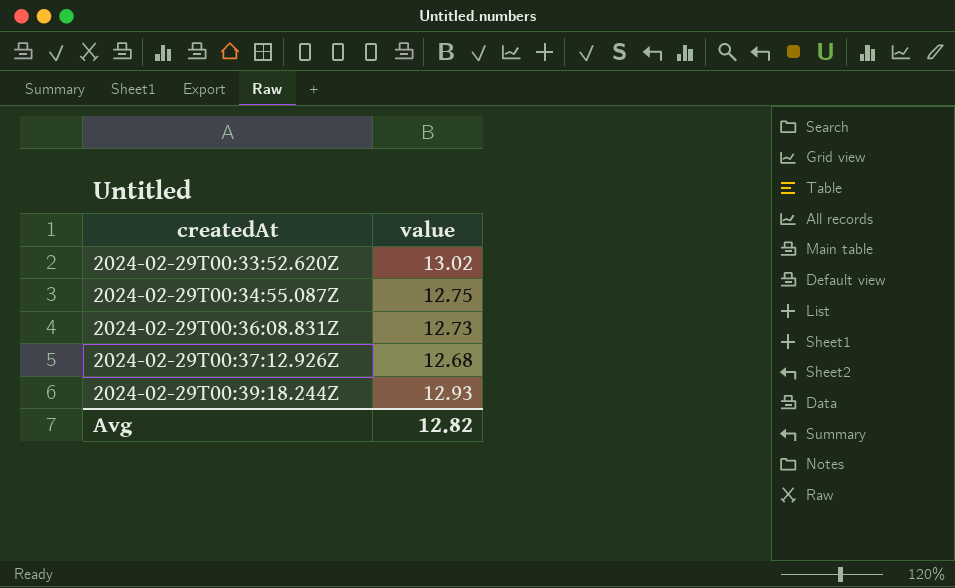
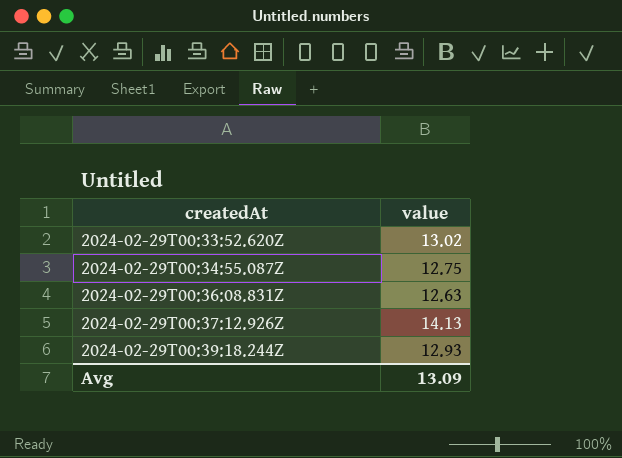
2024-02-29T00:36:08.831Z | value: 12.73 -> 12.63
2024-02-29T00:37:12.926Z | value: 12.68 -> 14.13
Avg | value: 12.82 -> 13.09

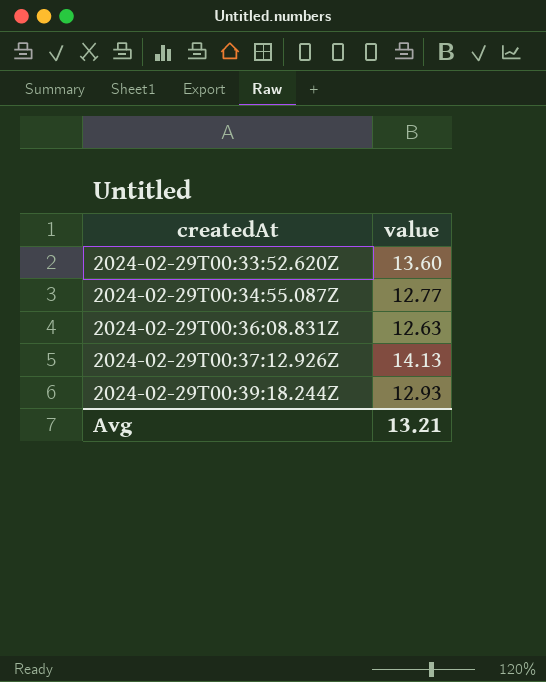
2024-02-29T00:33:52.620Z | value: 13.02 -> 13.60
2024-02-29T00:34:55.087Z | value: 12.75 -> 12.77
Avg | value: 13.09 -> 13.21

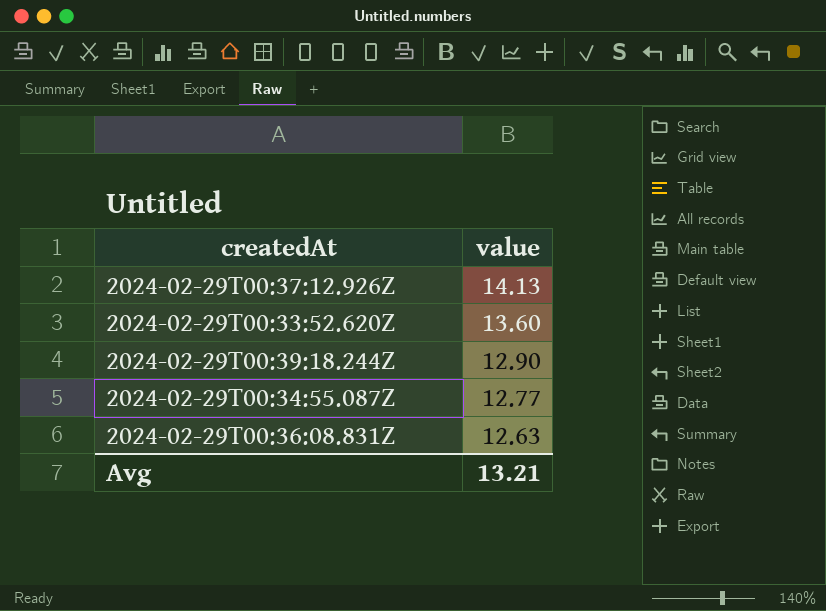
row order: createdAt ascending -> value descending
2024-02-29T00:39:18.244Z | value: 12.93 -> 12.90

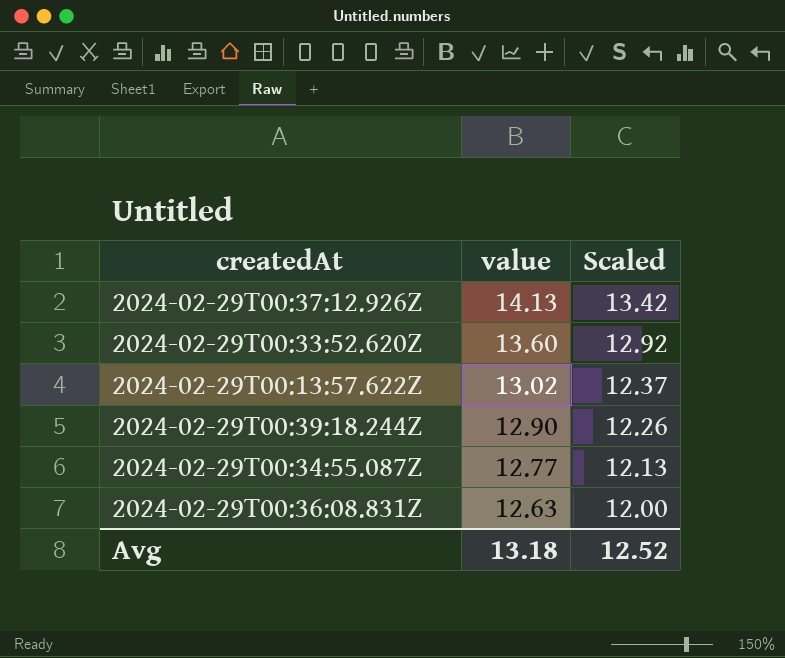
column Scaled | formula: none -> [value] * 0.95
row 2024-02-29T00:13:57.622Z: none -> 13.02 | 12.37
Avg | value: 13.21 -> 13.18

